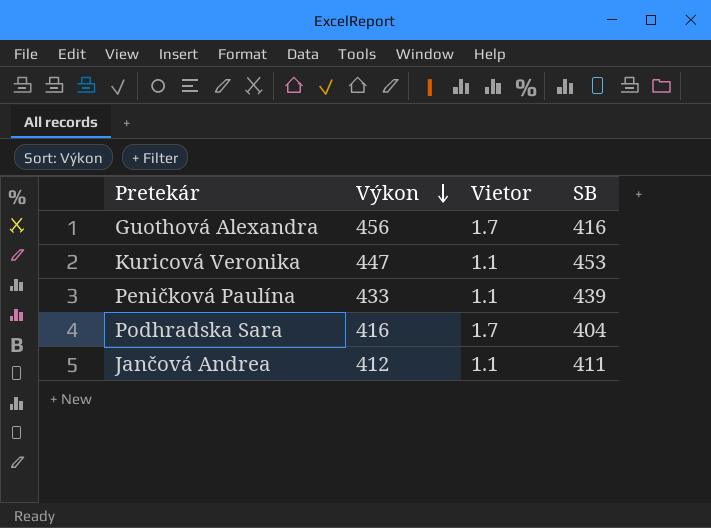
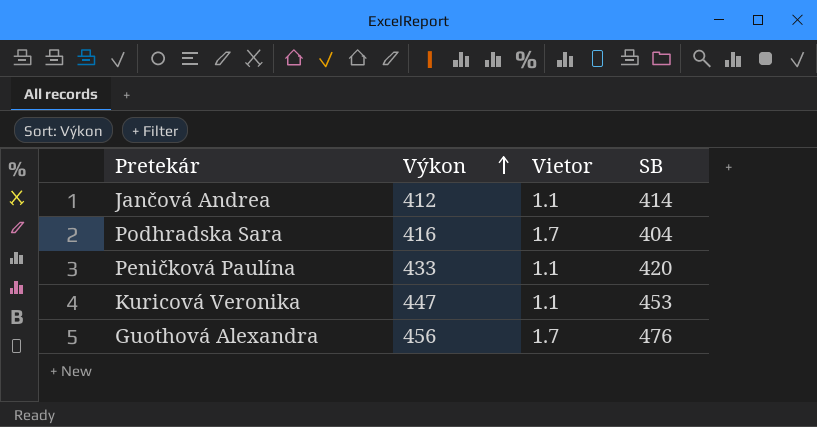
row order: Výkon descending -> Výkon ascending
Jančová Andrea | SB: 411 -> 414
Peničková Paulína | SB: 439 -> 420
Guothová Alexandra | SB: 416 -> 476

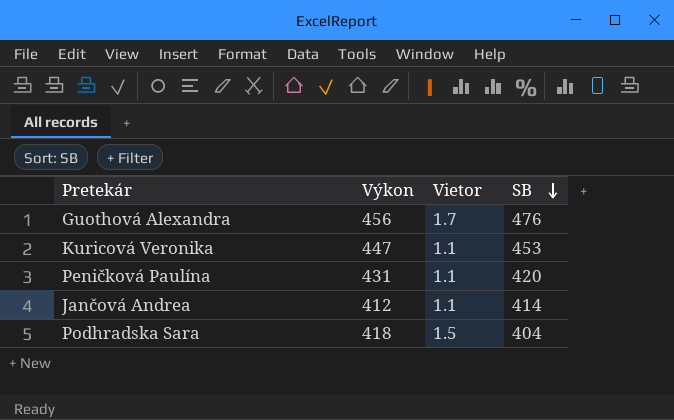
row order: Výkon ascending -> SB descending
Peničková Paulína | Výkon: 433 -> 431
Podhradska Sara | Výkon: 416 -> 418
Podhradska Sara | Vietor: 1.7 -> 1.5

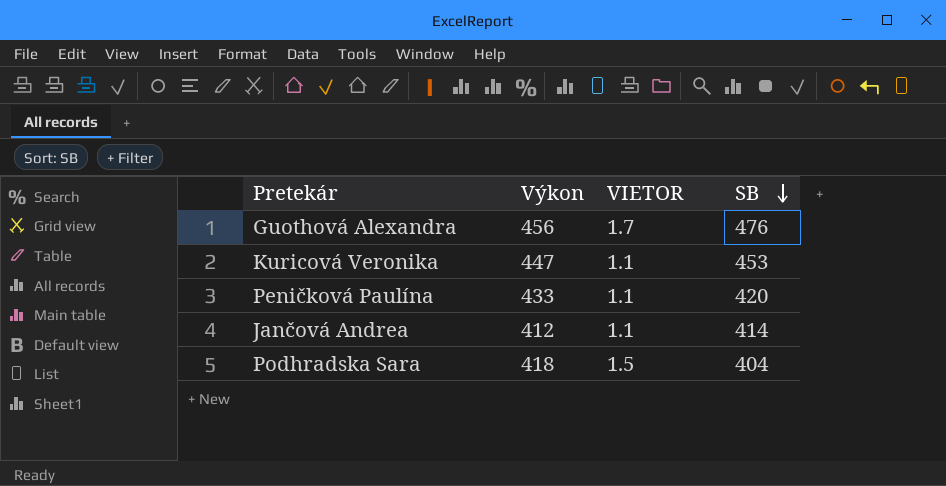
column name: Vietor -> VIETOR
Peničková Paulína | Výkon: 431 -> 433

